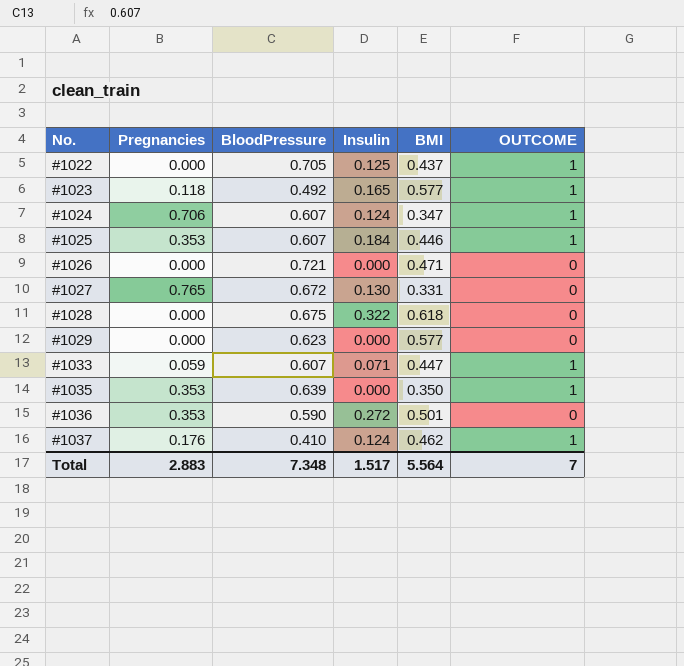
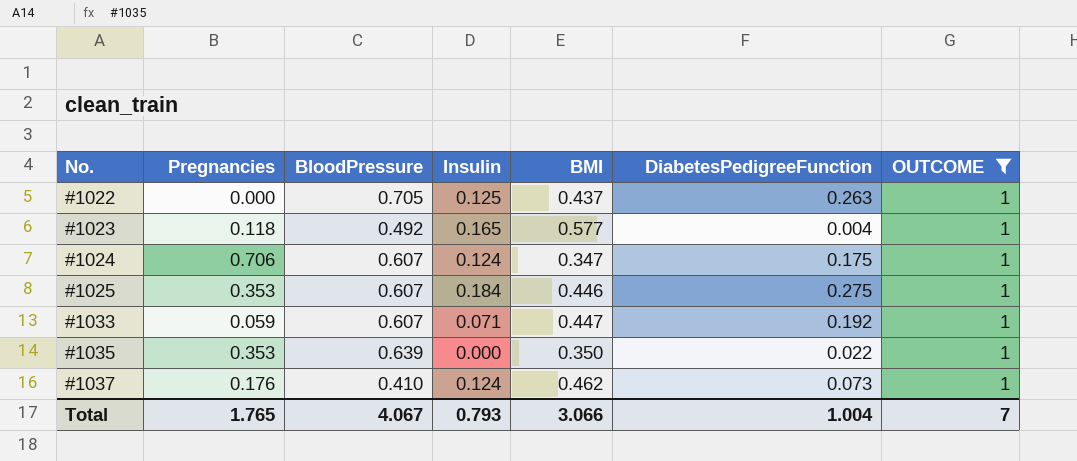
filter: none -> OUTCOME = 1
column DiabetesPedigreeFunction | position: none -> 6
Total | Pregnancies: 2.883 -> 1.765
Total | BloodPressure: 7.348 -> 4.067
Total | Insulin: 1.517 -> 0.793
Total | BMI: 5.564 -> 3.066

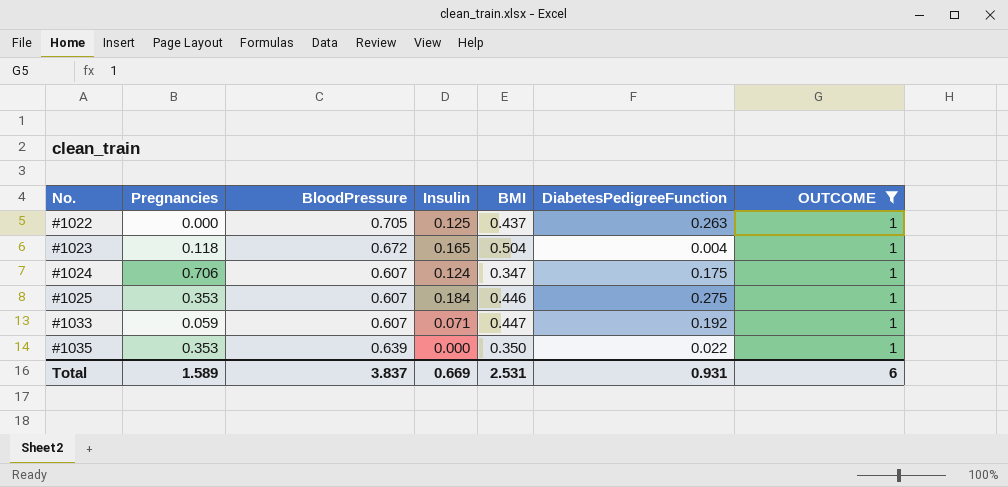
row #1037: 0.176 | 0.410 | 0.124 | 0.462 | 0.073 | 1 -> none
#1023 | BloodPressure: 0.492 -> 0.672
#1023 | BMI: 0.577 -> 0.504
Total | Pregnancies: 1.765 -> 1.589
Total | BloodPressure: 4.067 -> 3.837
Total | Insulin: 0.793 -> 0.669
Total | BMI: 3.066 -> 2.531
Total | DiabetesPedigreeFunction: 1.004 -> 0.931
Total | OUTCOME: 7 -> 6

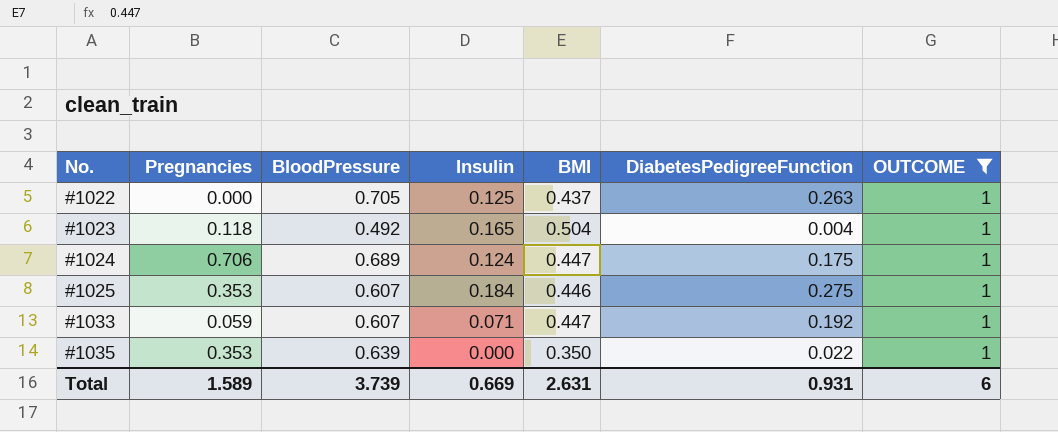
#1023 | BloodPressure: 0.672 -> 0.492
#1024 | BloodPressure: 0.607 -> 0.689
#1024 | BMI: 0.347 -> 0.447
Total | BloodPressure: 3.837 -> 3.739
Total | BMI: 2.531 -> 2.631

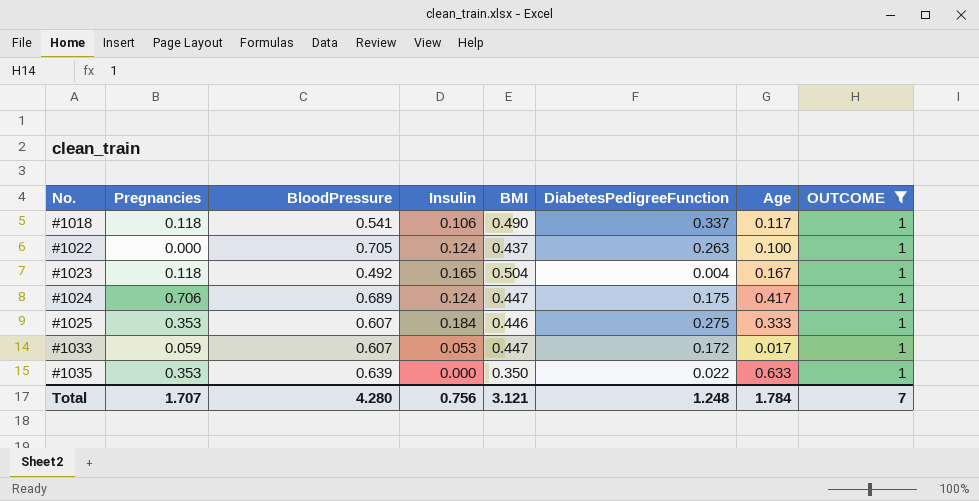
column Age | position: none -> 7
row #1018: none -> 0.118 | 0.541 | 0.106 | 0.490 | 0.337 | 0.117 | 1
#1022 | Insulin: 0.125 -> 0.124
#1033 | Insulin: 0.071 -> 0.053
#1033 | DiabetesPedigreeFunction: 0.192 -> 0.172
Total | Pregnancies: 1.589 -> 1.707
Total | BloodPressure: 3.739 -> 4.280
Total | Insulin: 0.669 -> 0.756
Total | BMI: 2.631 -> 3.121
Total | DiabetesPedigreeFunction: 0.931 -> 1.248
Total | OUTCOME: 6 -> 7

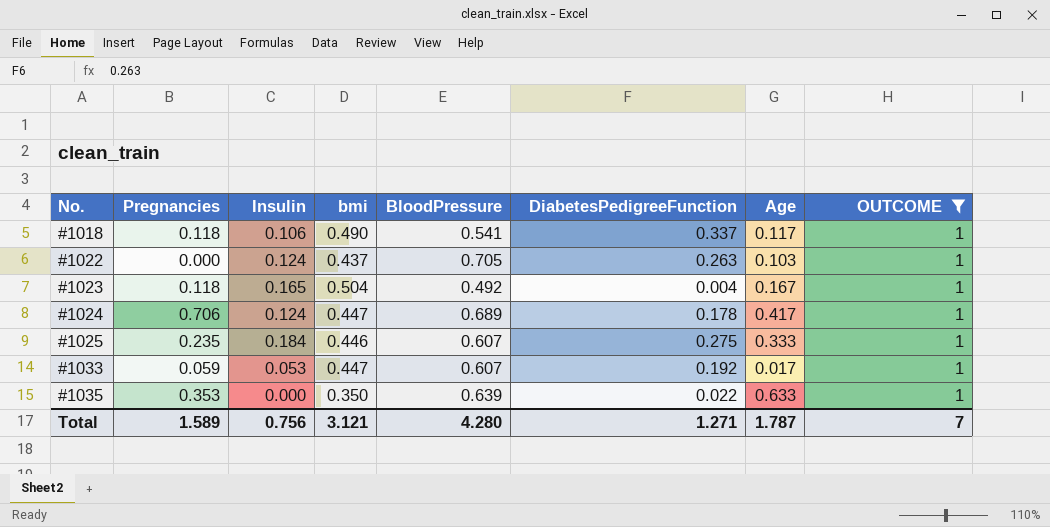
column name: BMI -> bmi
column BloodPressure | position: 3 -> 5
#1022 | Age: 0.100 -> 0.103
#1024 | DiabetesPedigreeFunction: 0.175 -> 0.178
#1025 | Pregnancies: 0.353 -> 0.235
#1033 | DiabetesPedigreeFunction: 0.172 -> 0.192
Total | Pregnancies: 1.707 -> 1.589
Total | DiabetesPedigreeFunction: 1.248 -> 1.271
Total | Age: 1.784 -> 1.787

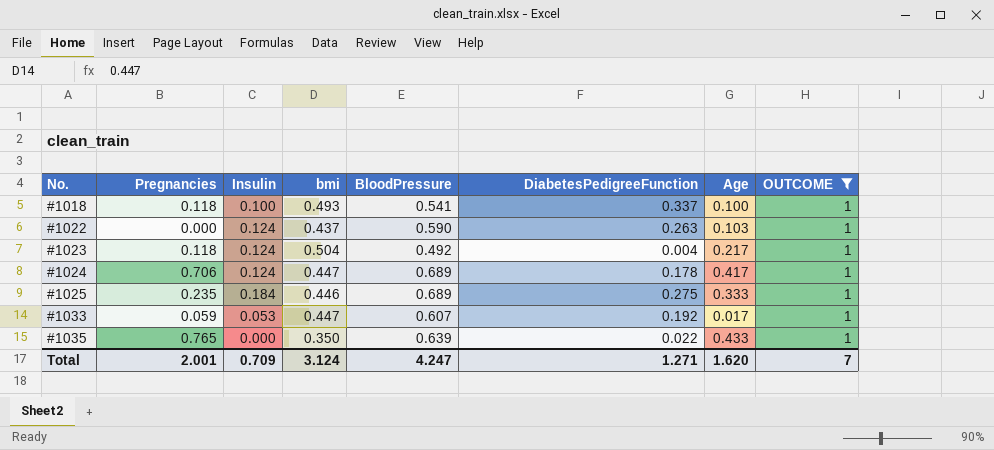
#1018 | Insulin: 0.106 -> 0.100
#1018 | bmi: 0.490 -> 0.493
#1018 | Age: 0.117 -> 0.100
#1022 | BloodPressure: 0.705 -> 0.590
#1023 | Insulin: 0.165 -> 0.124
#1023 | Age: 0.167 -> 0.217
#1025 | BloodPressure: 0.607 -> 0.689
#1035 | Pregnancies: 0.353 -> 0.765
#1035 | Age: 0.633 -> 0.433
Total | Pregnancies: 1.589 -> 2.001
Total | Insulin: 0.756 -> 0.709
Total | bmi: 3.121 -> 3.124
Total | BloodPressure: 4.280 -> 4.247
Total | Age: 1.787 -> 1.620

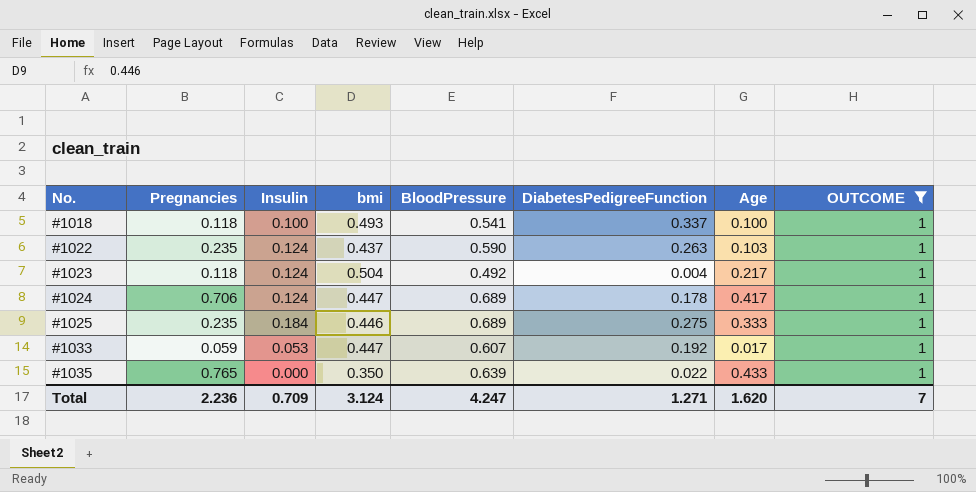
#1022 | Pregnancies: 0.000 -> 0.235
Total | Pregnancies: 2.001 -> 2.236

